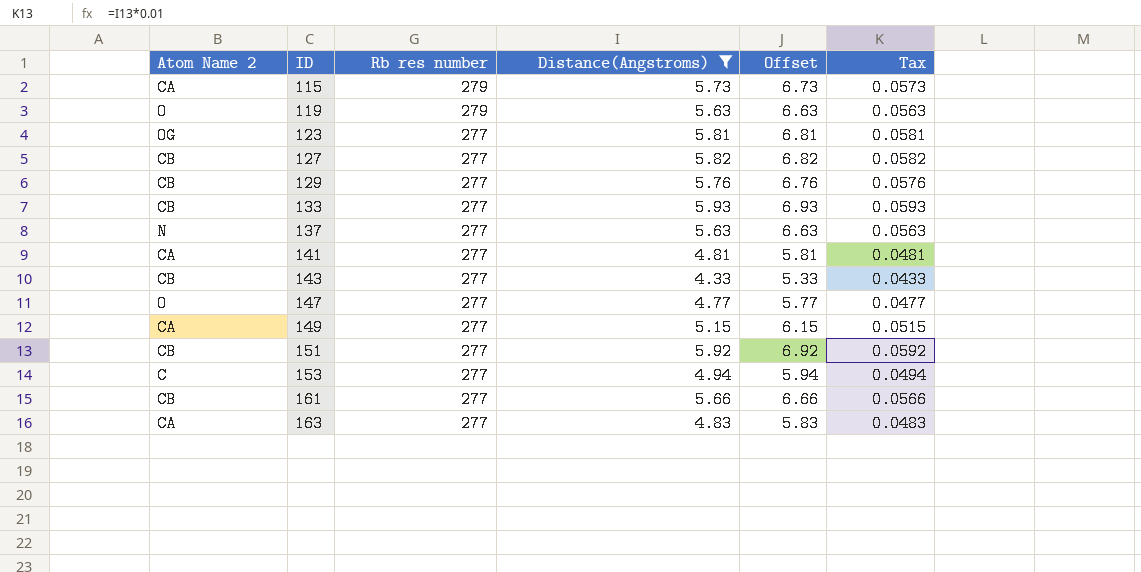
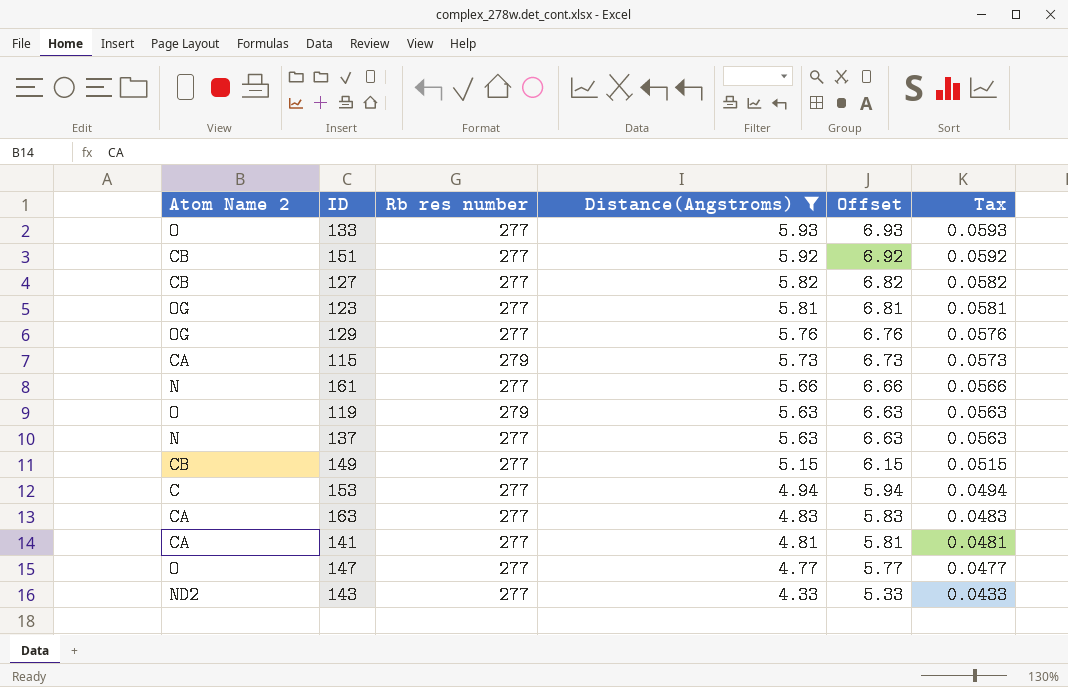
row order: ID ascending -> Distance(Angstroms) descending
133 | Atom Name 2: CB -> O
129 | Atom Name 2: CB -> OG
161 | Atom Name 2: CB -> N
149 | Atom Name 2: CA -> CB
143 | Atom Name 2: CB -> ND2

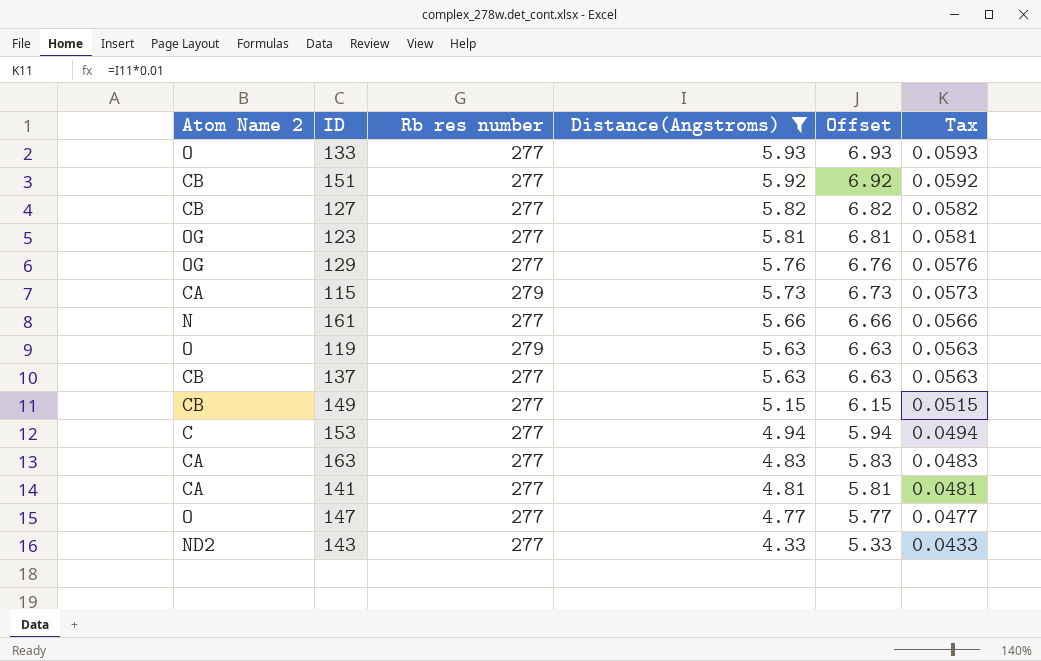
137 | Atom Name 2: N -> CB

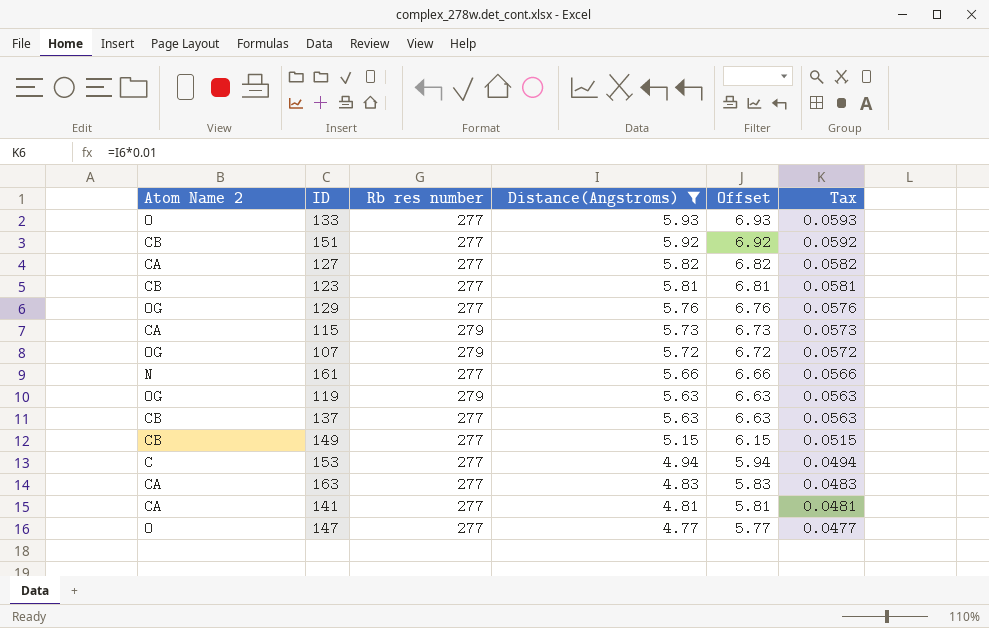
row 143: ND2 | 277 | 4.33 | 5.33 | 0.0433 -> none
127 | Atom Name 2: CB -> CA
123 | Atom Name 2: OG -> CB
row 107: none -> OG | 279 | 5.72 | 6.72 | 0.0572
119 | Atom Name 2: O -> OG

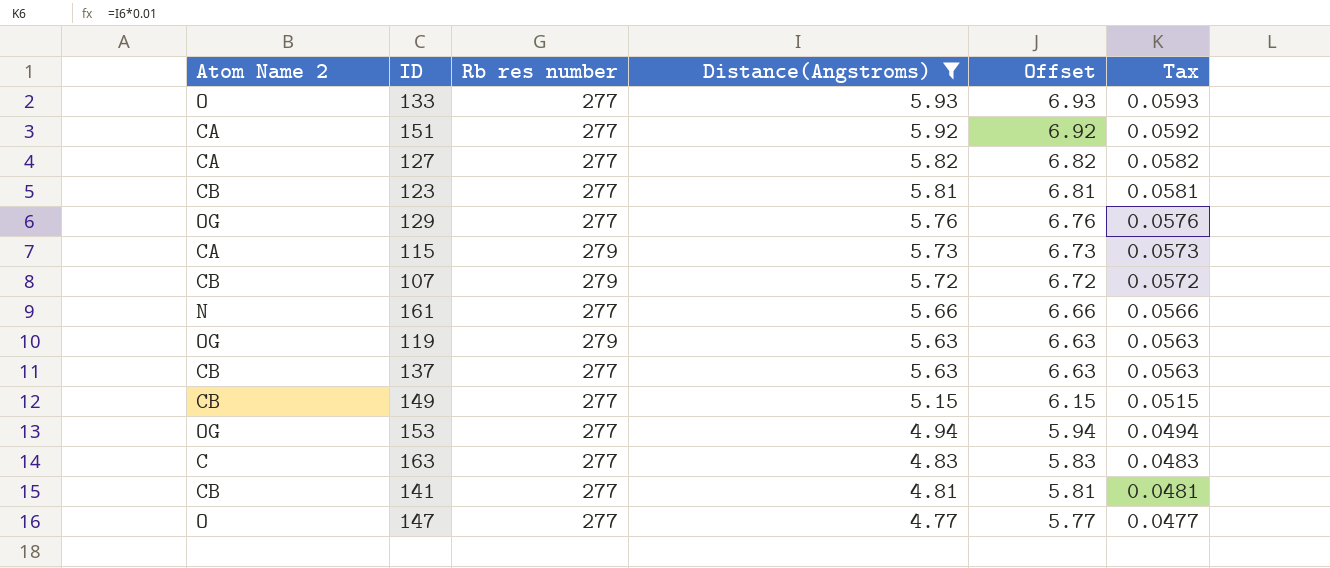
151 | Atom Name 2: CB -> CA
107 | Atom Name 2: OG -> CB
153 | Atom Name 2: C -> OG
163 | Atom Name 2: CA -> C
141 | Atom Name 2: CA -> CB

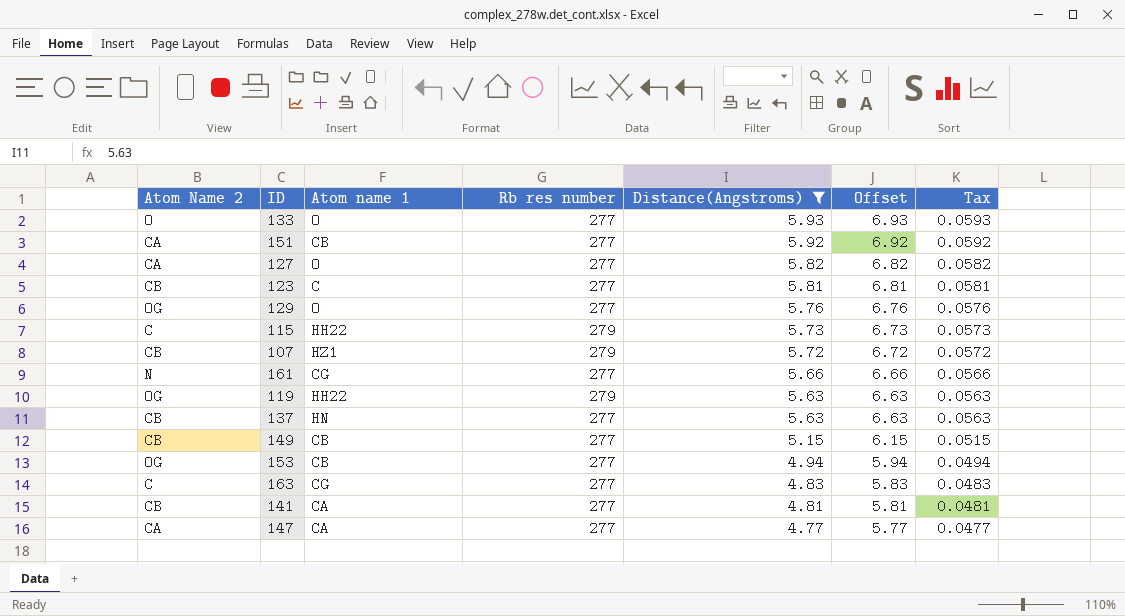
column Atom name 1 | position: none -> 3
115 | Atom Name 2: CA -> C
147 | Atom Name 2: O -> CA

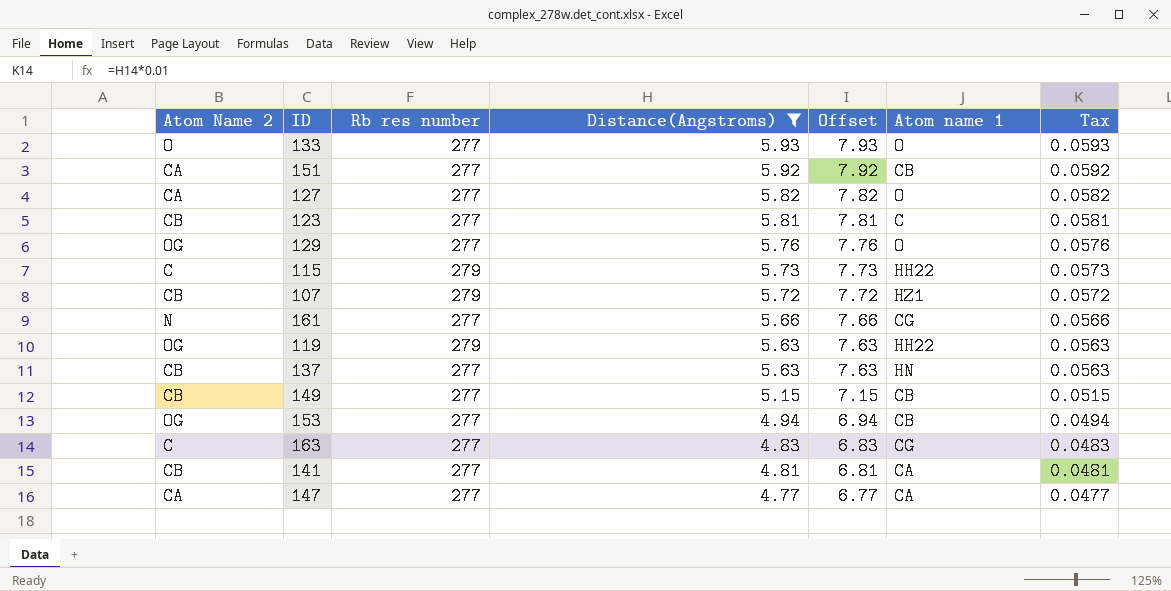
column Offset | formula: [Distance(Angstroms)] + 1 -> [Distance(Angstroms)] + 2
column Atom name 1 | position: 3 -> 6

